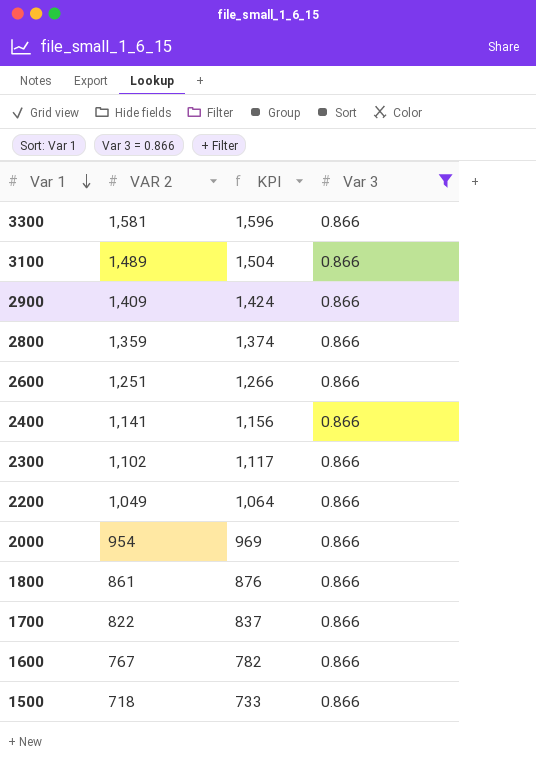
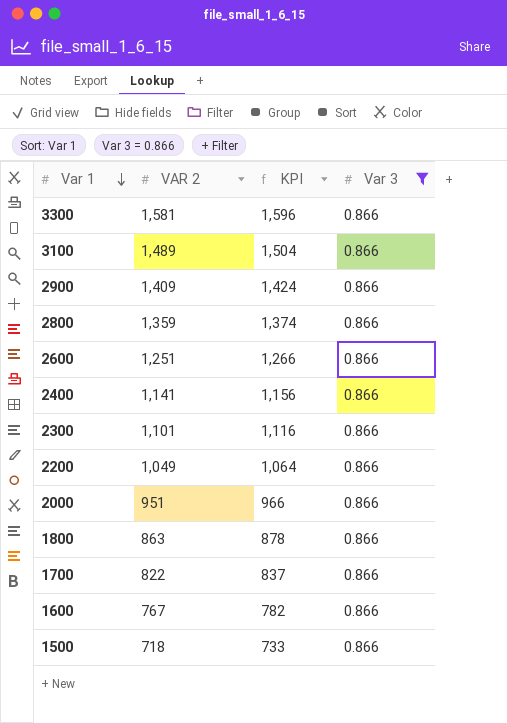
2300 | VAR 2: 1,102 -> 1,101
2300 | KPI: 1,117 -> 1,116
2000 | VAR 2: 954 -> 951
2000 | KPI: 969 -> 966
1800 | VAR 2: 861 -> 863
1800 | KPI: 876 -> 878

